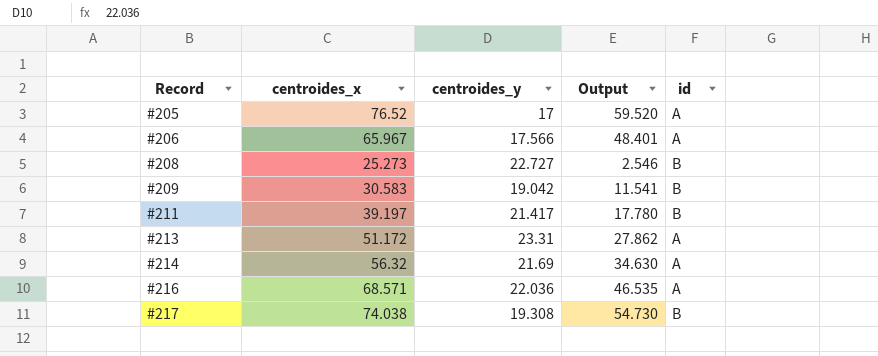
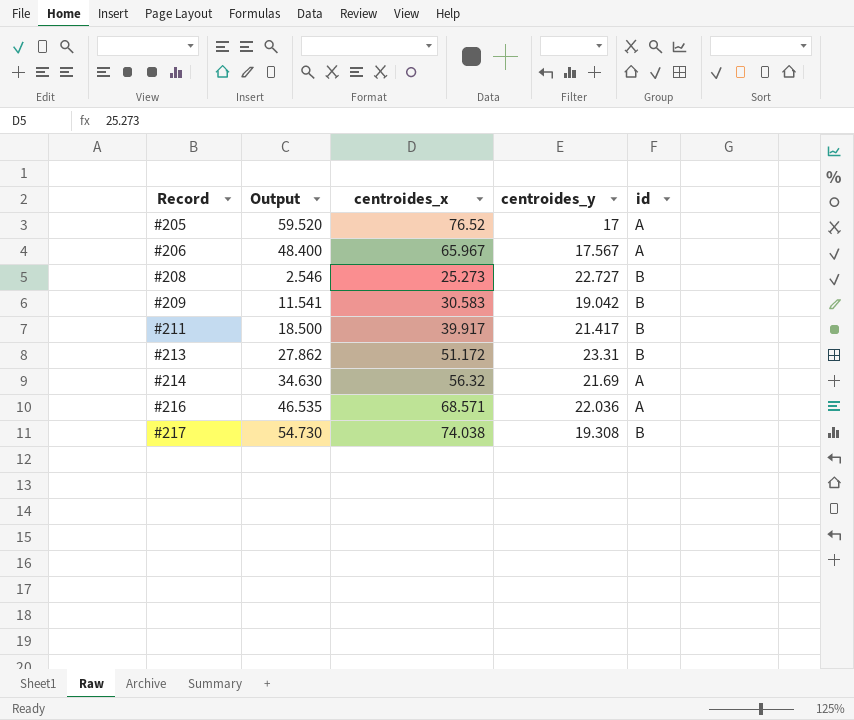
column Output | position: 4 -> 2
#206 | Output: 48.401 -> 48.400
#206 | centroides_y: 17.566 -> 17.567
#211 | Output: 17.780 -> 18.500
#211 | centroides_x: 39.197 -> 39.917
#213 | id: A -> B

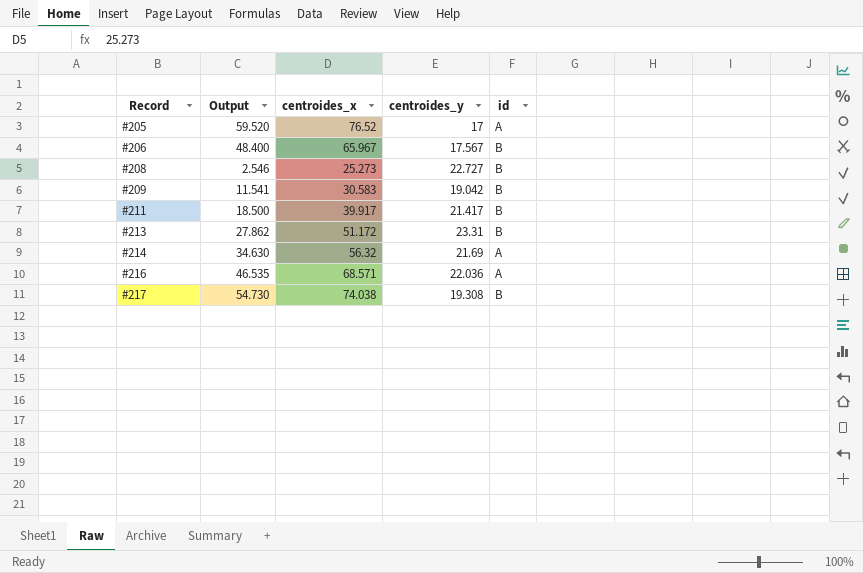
#206 | id: A -> B

